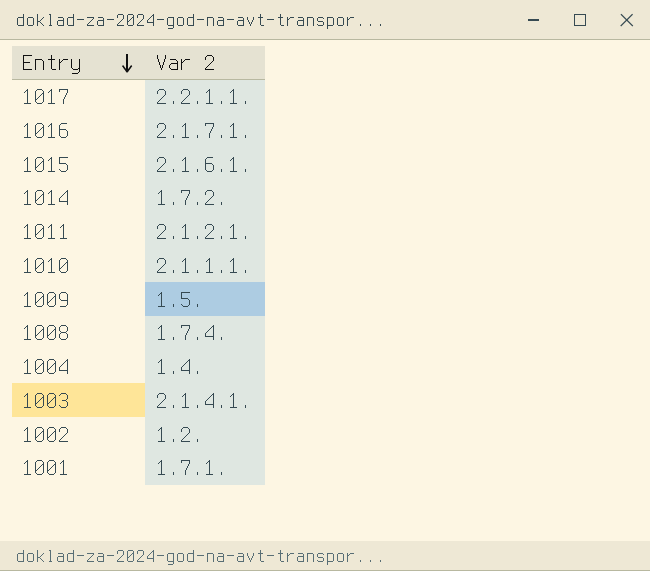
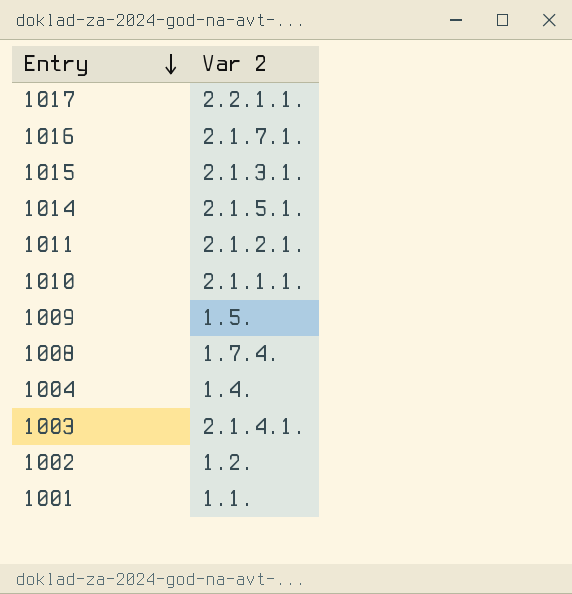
1015 | Var 2: 2.1.6.1. -> 2.1.3.1.
1014 | Var 2: 1.7.2. -> 2.1.5.1.
1001 | Var 2: 1.7.1. -> 1.1.

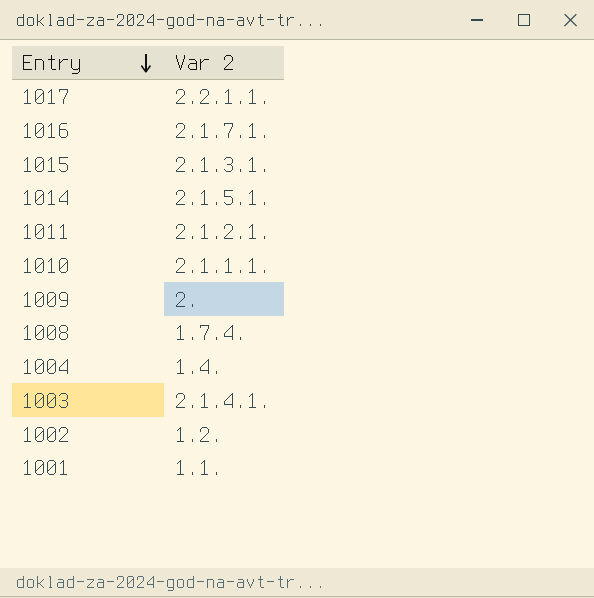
1009 | Var 2: 1.5. -> 2.

